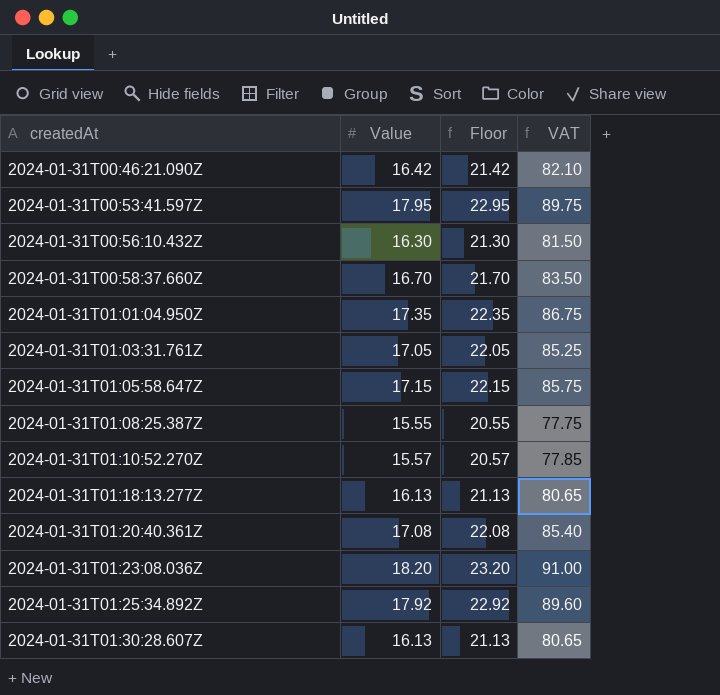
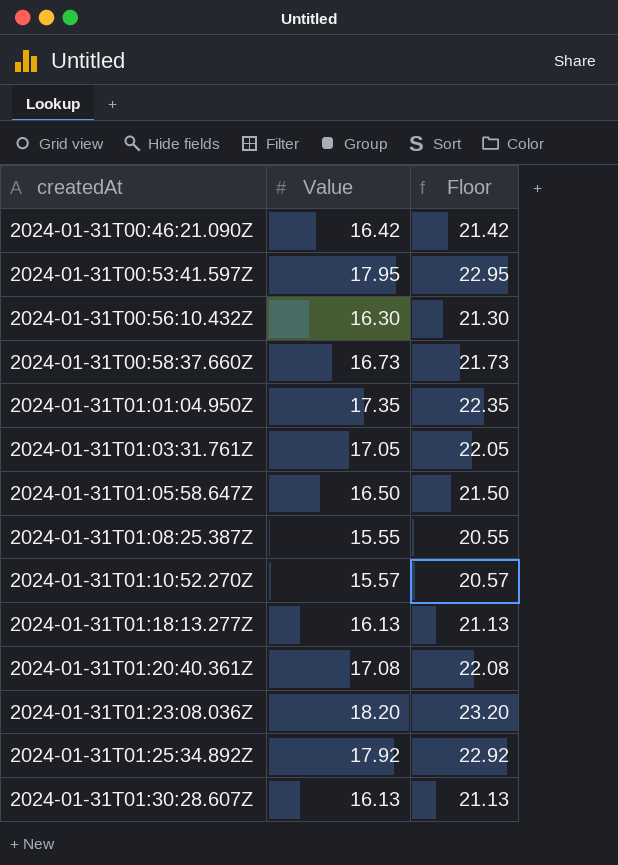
column VAT | formula: [Value] * 5 -> none
2024-01-31T00:58:37.660Z | Value: 16.70 -> 16.73
2024-01-31T00:58:37.660Z | Floor: 21.70 -> 21.73
2024-01-31T01:05:58.647Z | Value: 17.15 -> 16.50
2024-01-31T01:05:58.647Z | Floor: 22.15 -> 21.50

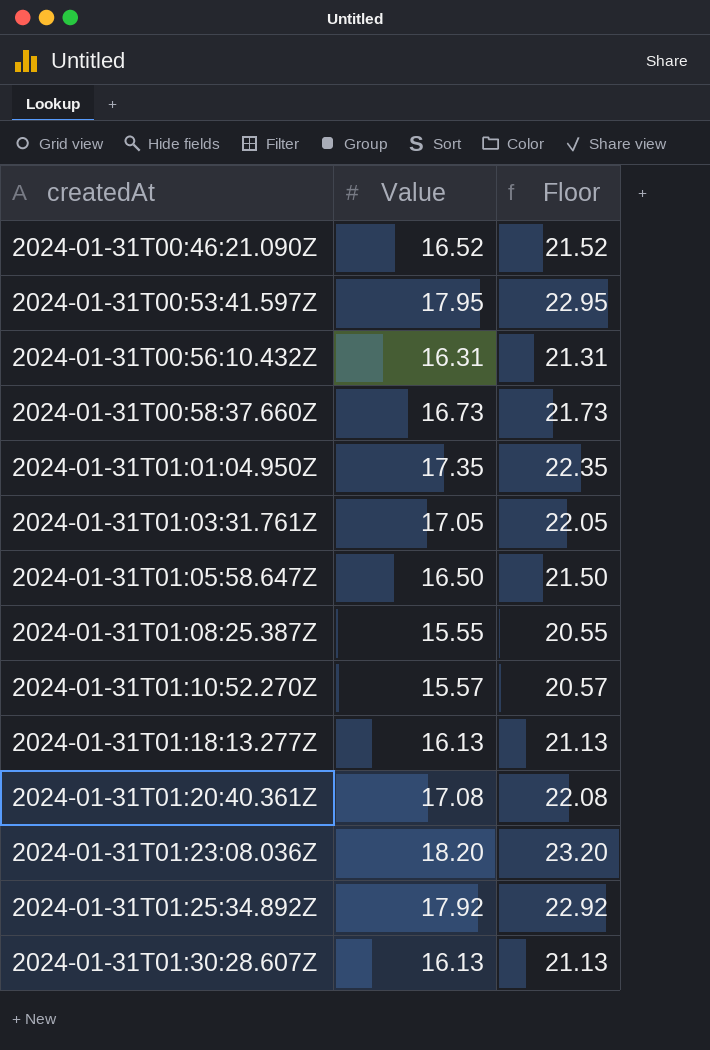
2024-01-31T00:46:21.090Z | Value: 16.42 -> 16.52
2024-01-31T00:46:21.090Z | Floor: 21.42 -> 21.52
2024-01-31T00:56:10.432Z | Value: 16.30 -> 16.31
2024-01-31T00:56:10.432Z | Floor: 21.30 -> 21.31

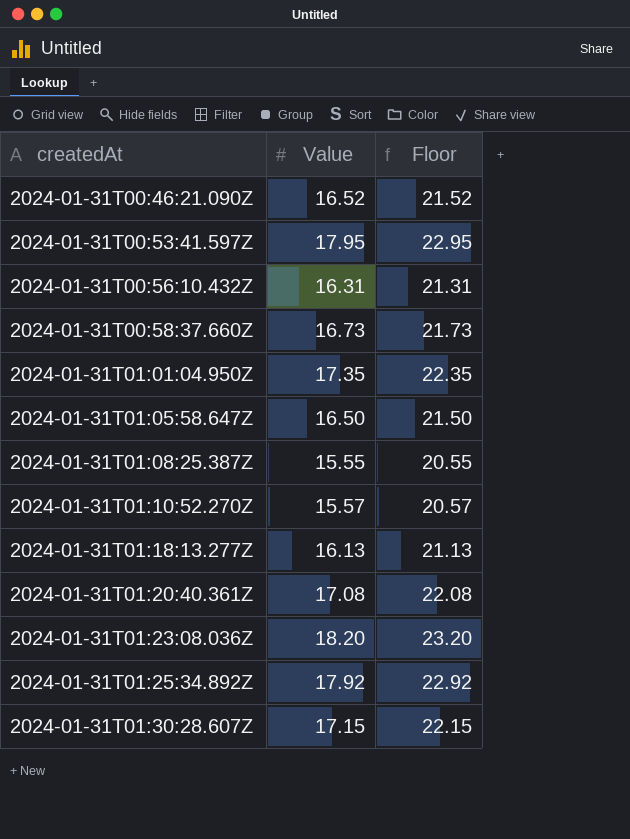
row 2024-01-31T01:03:31.761Z: 17.05 | 22.05 -> none
2024-01-31T01:30:28.607Z | Value: 16.13 -> 17.15
2024-01-31T01:30:28.607Z | Floor: 21.13 -> 22.15

